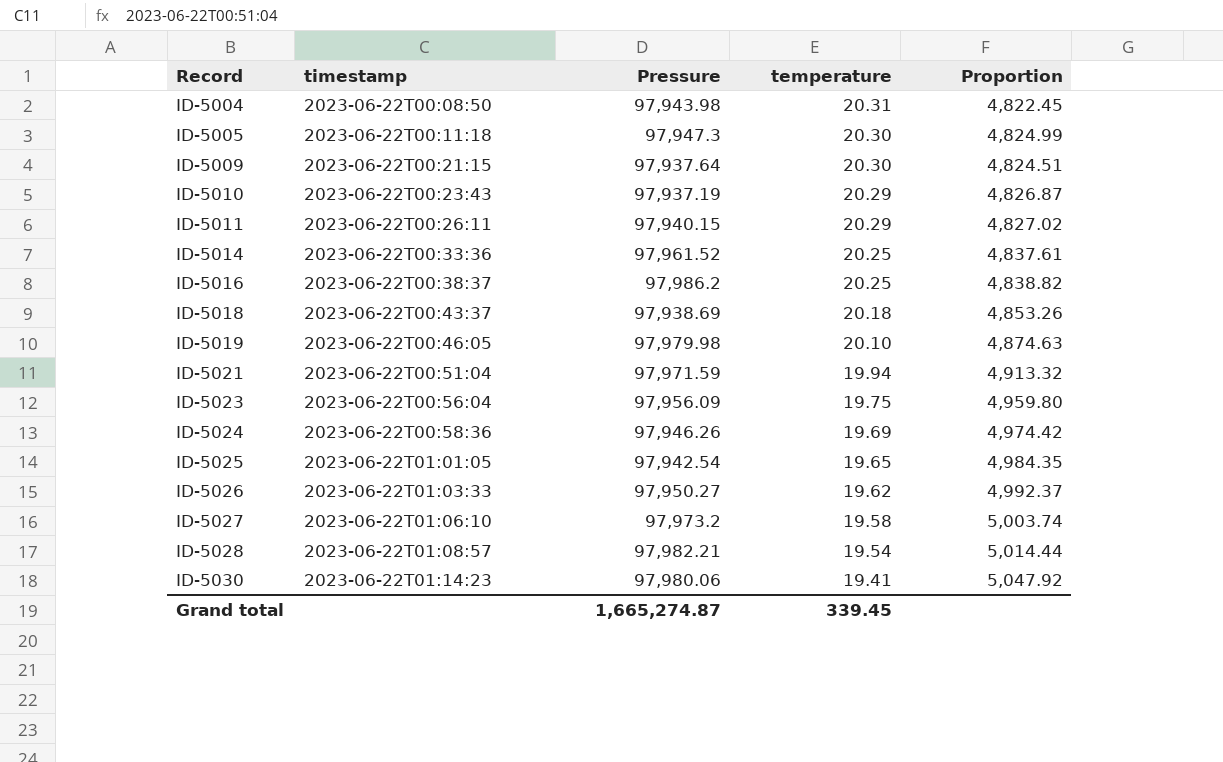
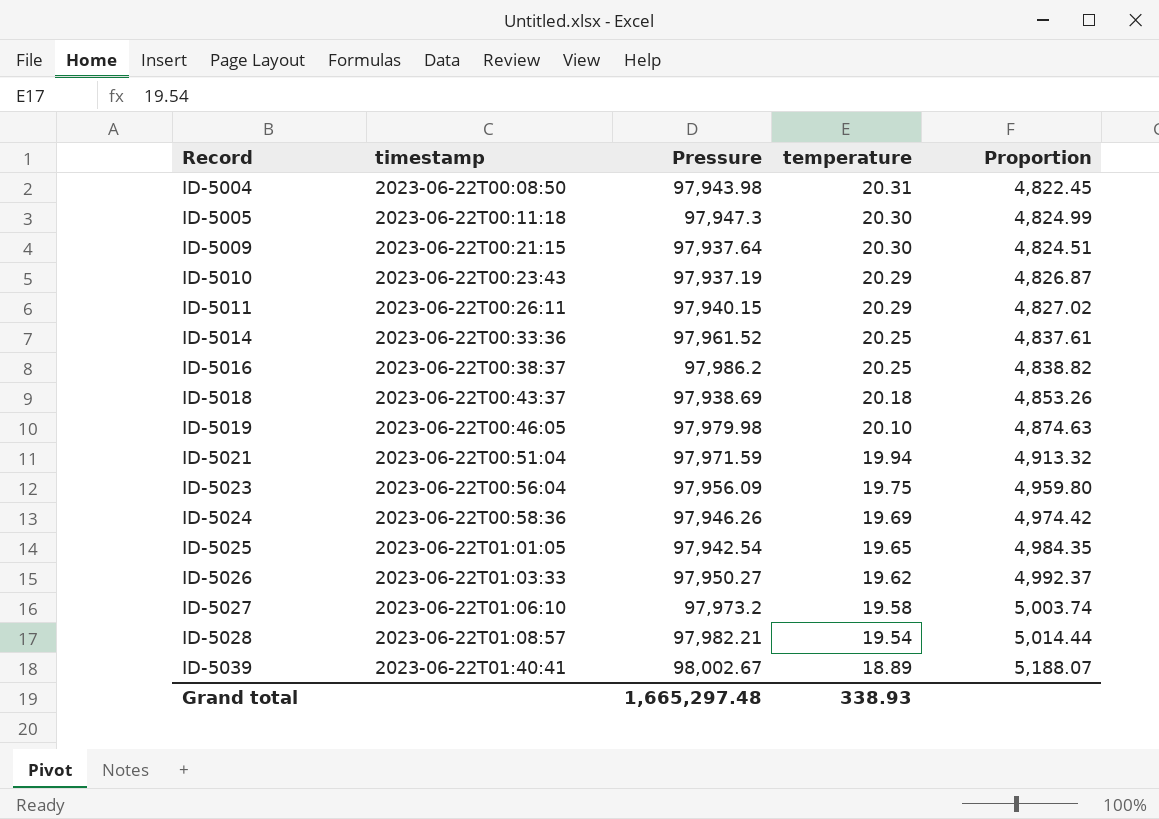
row ID-5030: 2023-06-22T01:14:23 | 97,980.06 | 19.41 | 5,047.92 -> none
row ID-5039: none -> 2023-06-22T01:40:41 | 98,002.67 | 18.89 | 5,188.07
Grand total | Pressure: 1,665,274.87 -> 1,665,297.48
Grand total | temperature: 339.45 -> 338.93

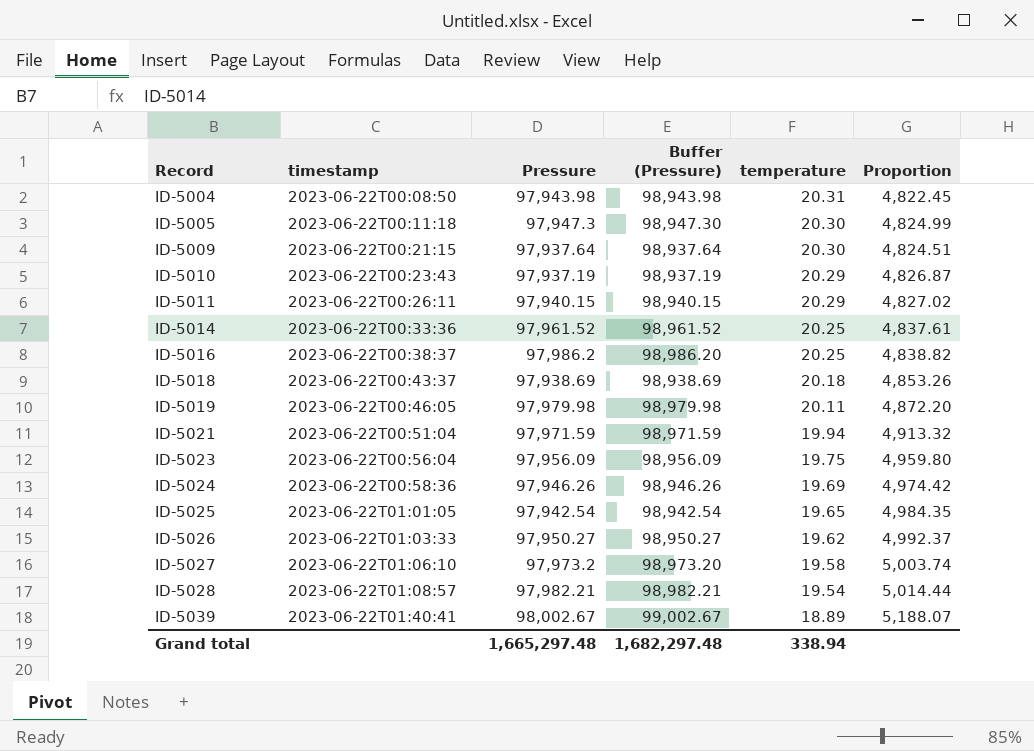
column Buffer (Pressure) | formula: none -> [Pressure] + 1000
ID-5019 | temperature: 20.10 -> 20.11
ID-5019 | Proportion: 4,874.63 -> 4,872.20
Grand total | temperature: 338.93 -> 338.94

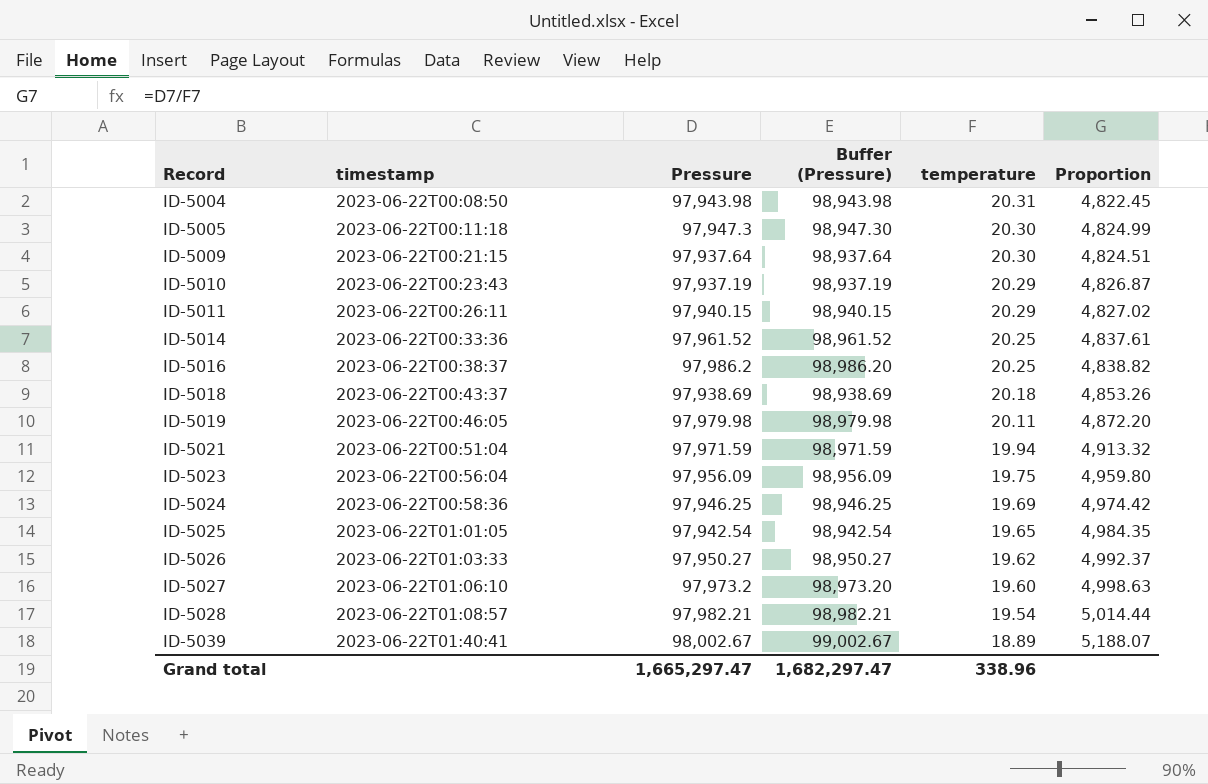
ID-5024 | Pressure: 97,946.26 -> 97,946.25
ID-5024 | Buffer (Pressure): 98,946.26 -> 98,946.25
ID-5027 | temperature: 19.58 -> 19.60
ID-5027 | Proportion: 5,003.74 -> 4,998.63
Grand total | Pressure: 1,665,297.48 -> 1,665,297.47
Grand total | Buffer (Pressure): 1,682,297.48 -> 1,682,297.47
Grand total | temperature: 338.94 -> 338.96

